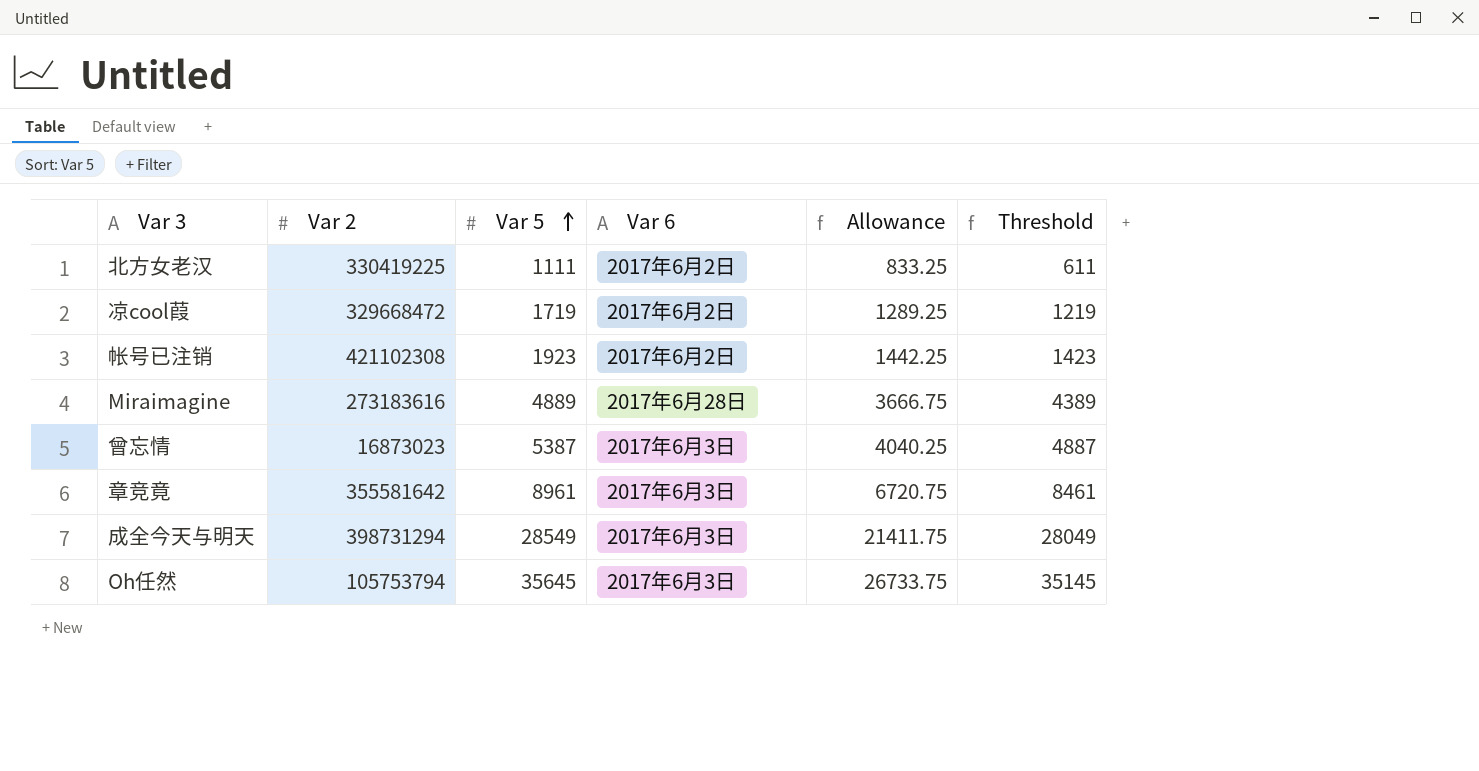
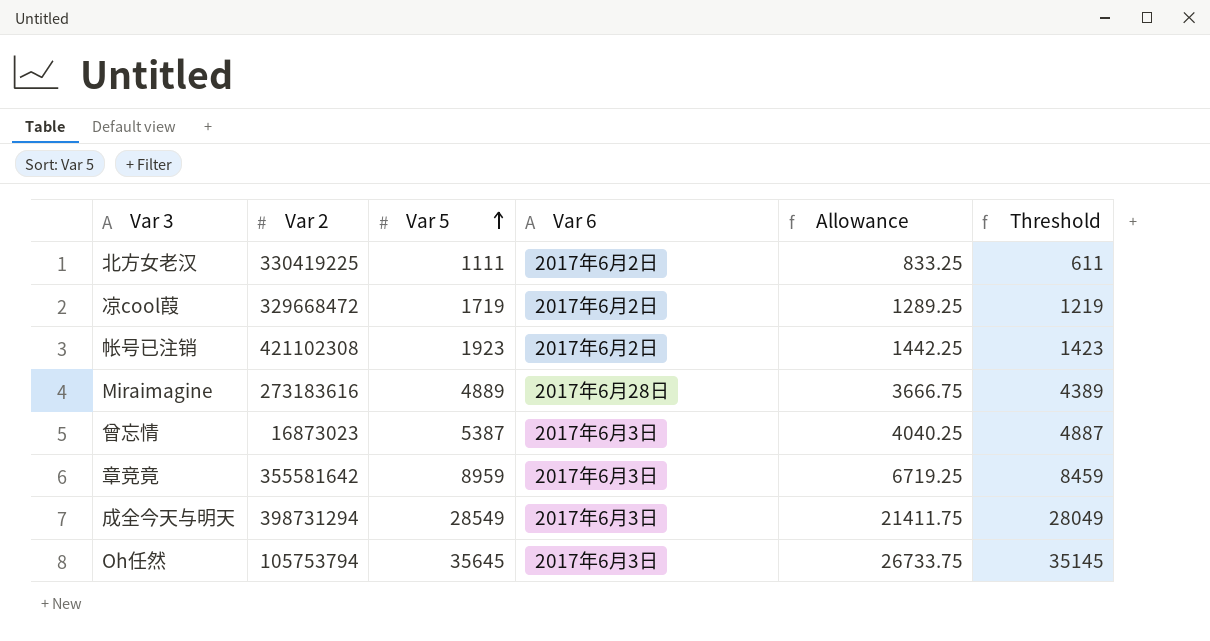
章竞竟 | Var 5: 8961 -> 8959
章竞竟 | Allowance: 6720.75 -> 6719.25
章竞竟 | Threshold: 8461 -> 8459

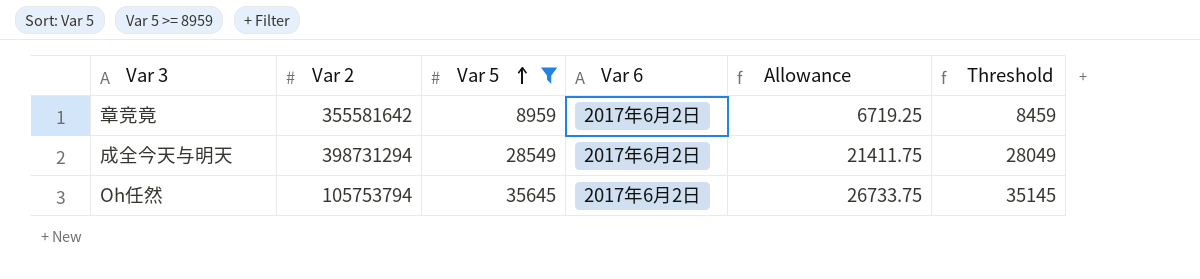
filter: none -> Var 5 >= 8959
章竞竟 | Var 6: 2017年6月3日 -> 2017年6月2日
成全今天与明天 | Var 6: 2017年6月3日 -> 2017年6月2日
Oh任然 | Var 6: 2017年6月3日 -> 2017年6月2日

